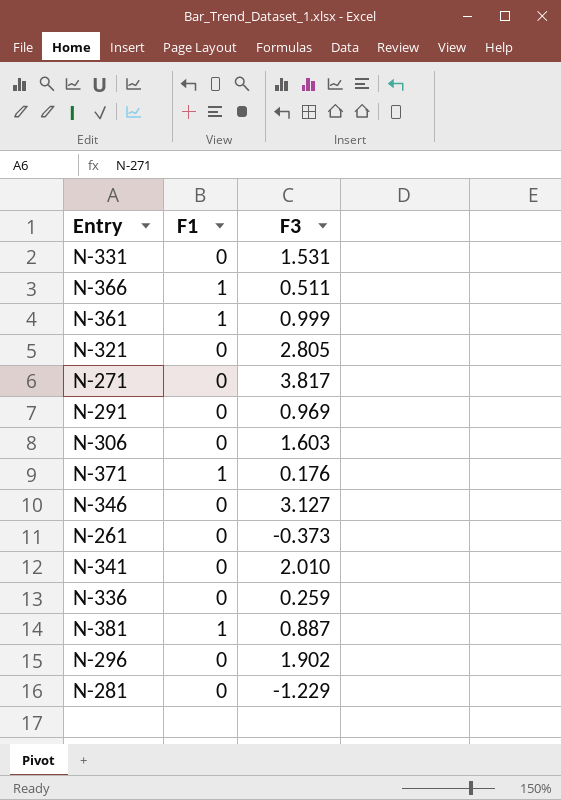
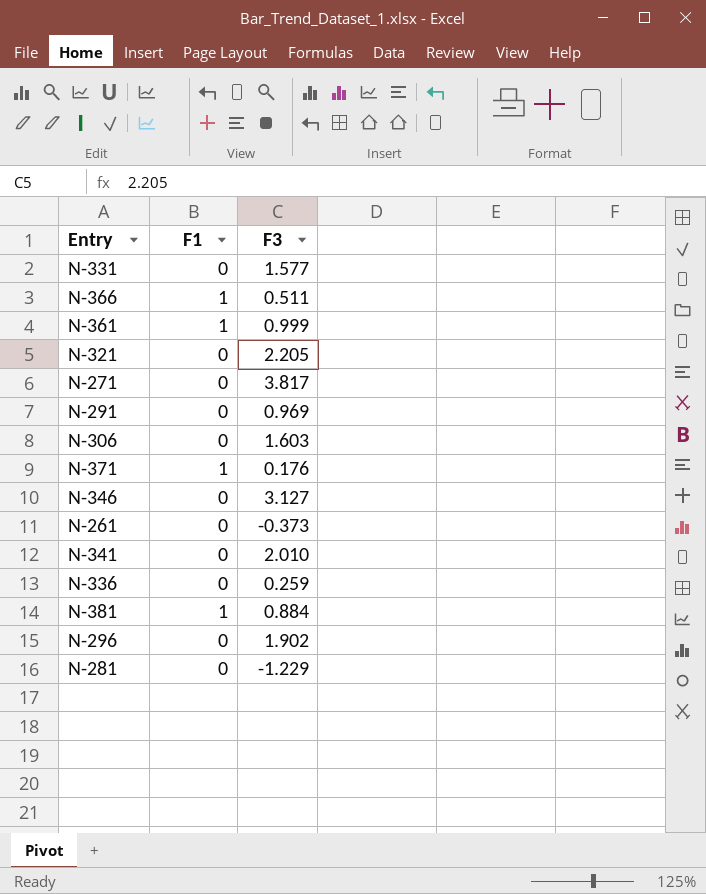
N-331 | F3: 1.531 -> 1.577
N-321 | F3: 2.805 -> 2.205
N-381 | F3: 0.887 -> 0.884

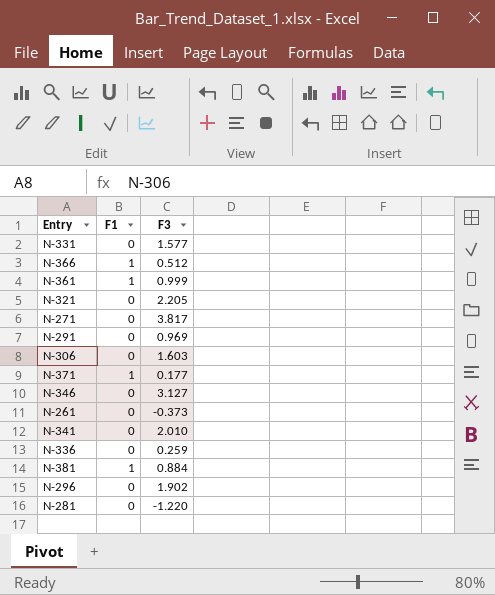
N-366 | F3: 0.511 -> 0.512
N-371 | F3: 0.176 -> 0.177
N-281 | F3: -1.229 -> -1.220

